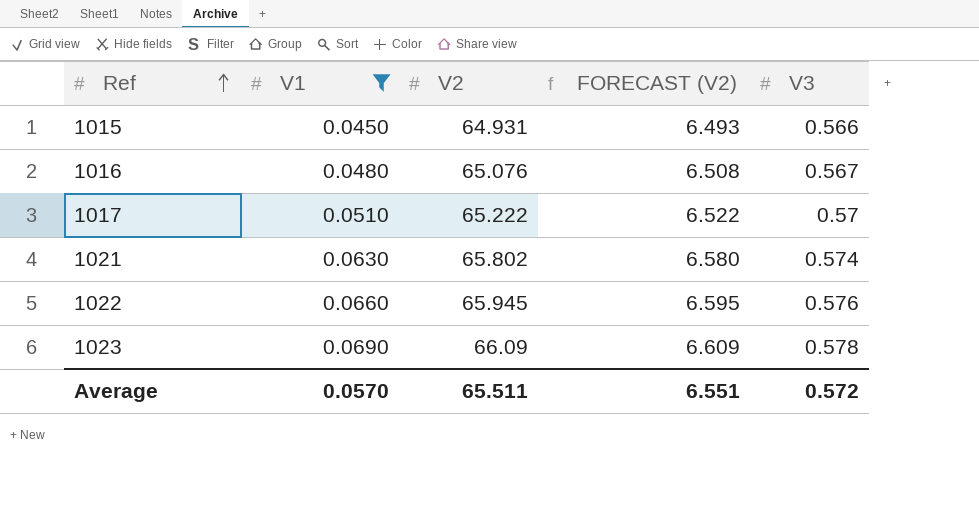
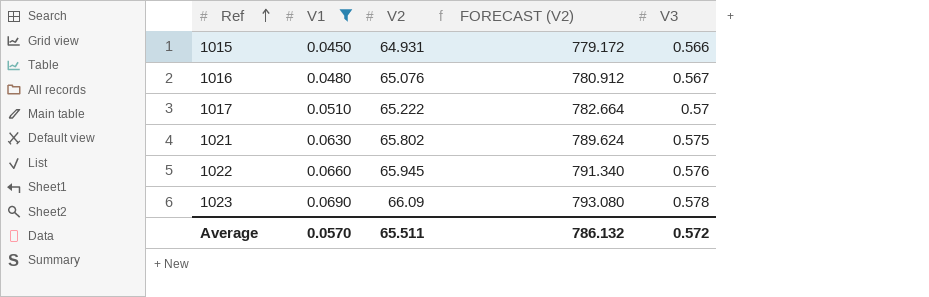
column FORECAST (V2) | formula: [V2] * 0.1 -> [V2] * 12
1021 | V3: 0.574 -> 0.575
Average | FORECAST (V2): 6.551 -> 786.132

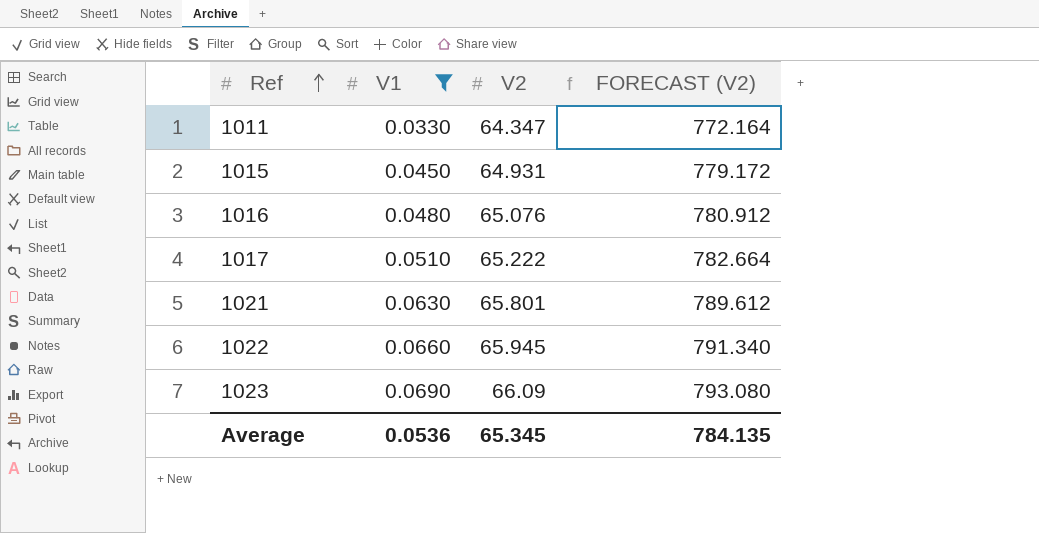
column V3 | position: 5 -> none
row 1011: none -> 0.0330 | 64.347 | 772.164
1021 | V2: 65.802 -> 65.801
1021 | FORECAST (V2): 789.624 -> 789.612
Average | V1: 0.0570 -> 0.0536
Average | V2: 65.511 -> 65.345
Average | FORECAST (V2): 786.132 -> 784.135

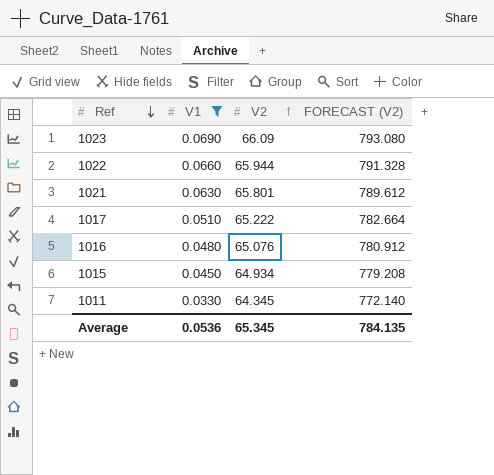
row order: Ref ascending -> Ref descending
1022 | V2: 65.945 -> 65.944
1022 | FORECAST (V2): 791.340 -> 791.328
1015 | V2: 64.931 -> 64.934
1015 | FORECAST (V2): 779.172 -> 779.208
1011 | V2: 64.347 -> 64.345
1011 | FORECAST (V2): 772.164 -> 772.140

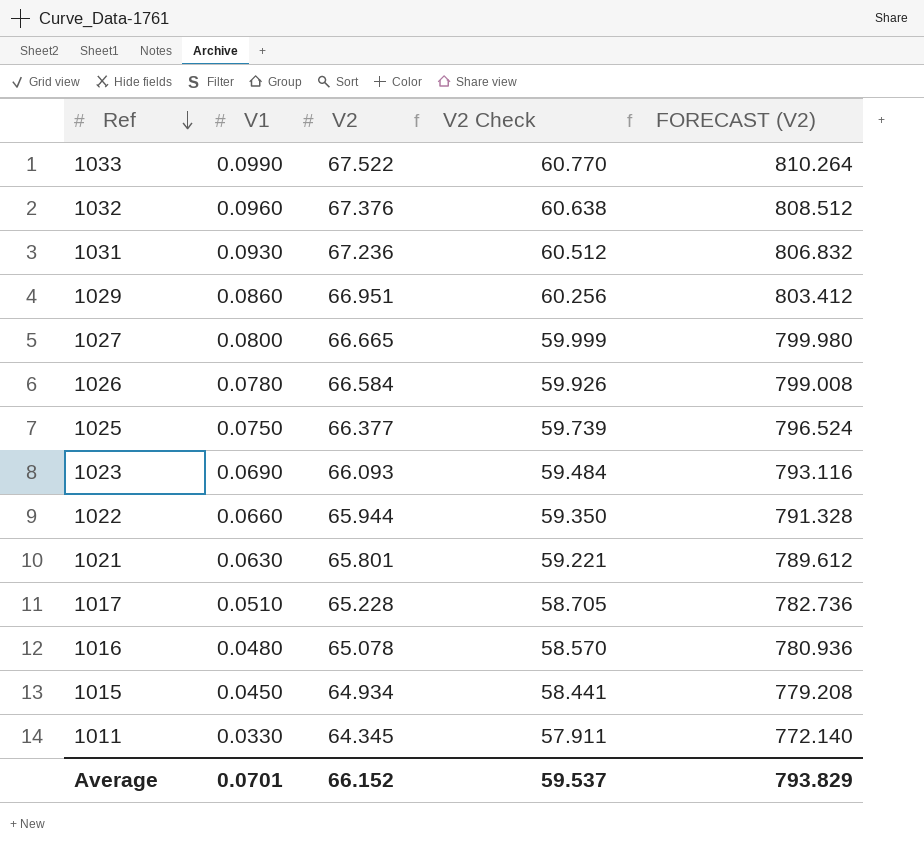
filter: V1 <= 0.0690 -> none
column V2 Check | formula: none -> [V2] * 0.9
1023 | V2: 66.09 -> 66.093
1023 | FORECAST (V2): 793.080 -> 793.116
1017 | V2: 65.222 -> 65.228
1017 | FORECAST (V2): 782.664 -> 782.736
1016 | V2: 65.076 -> 65.078
1016 | FORECAST (V2): 780.912 -> 780.936
Average | V1: 0.0536 -> 0.0701
Average | V2: 65.345 -> 66.152
Average | FORECAST (V2): 784.135 -> 793.829

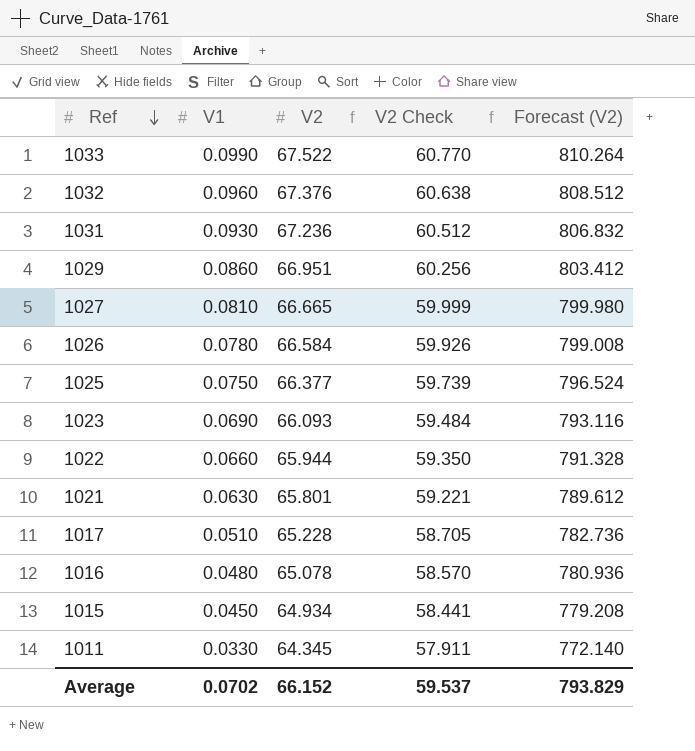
column name: FORECAST (V2) -> Forecast (V2)
1027 | V1: 0.0800 -> 0.0810
Average | V1: 0.0701 -> 0.0702

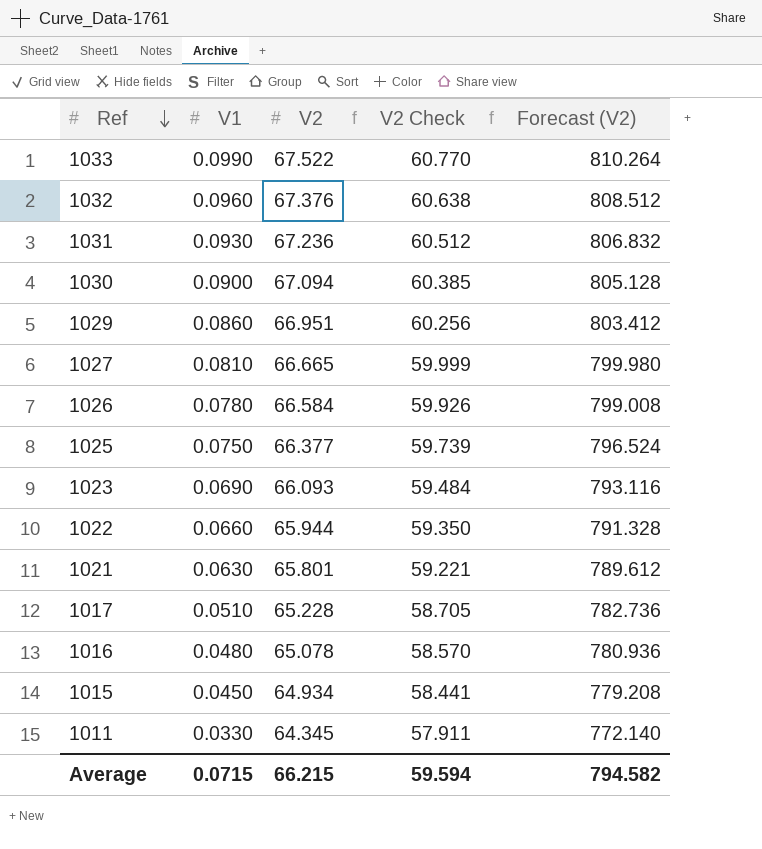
row 1030: none -> 0.0900 | 67.094 | 60.385 | 805.128
Average | V1: 0.0702 -> 0.0715
Average | V2: 66.152 -> 66.215
Average | V2 Check: 59.537 -> 59.594
Average | Forecast (V2): 793.829 -> 794.582

